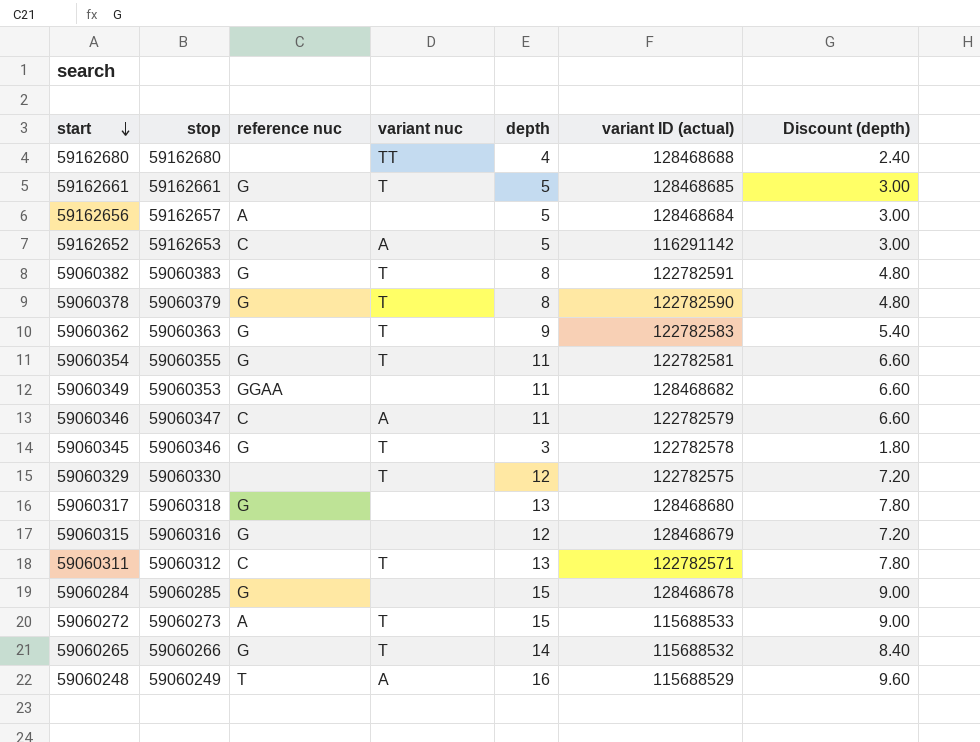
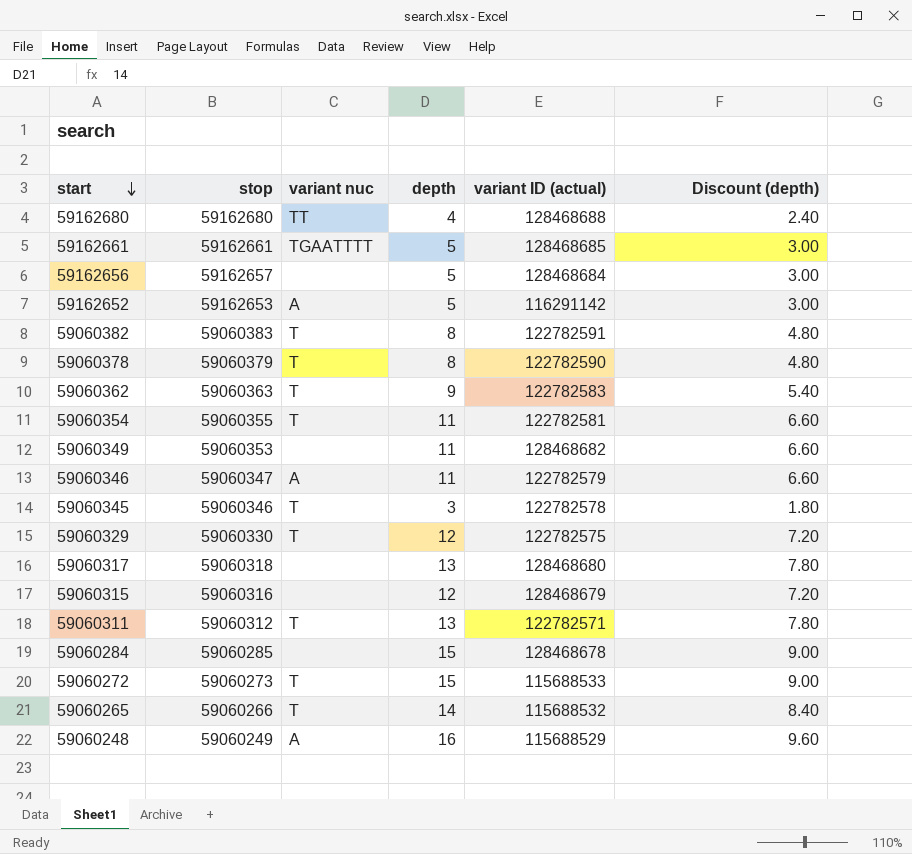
column reference nuc | position: 3 -> none
59162661 | variant nuc: T -> TGAATTTT

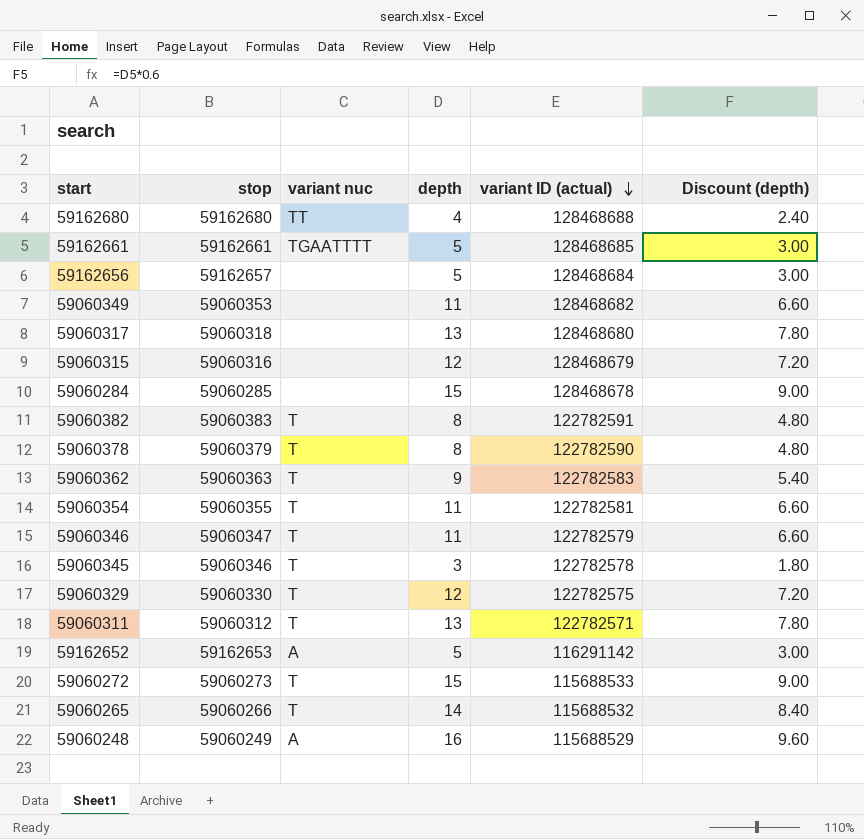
row order: start descending -> variant ID (actual) descending
59060346 | variant nuc: A -> T

